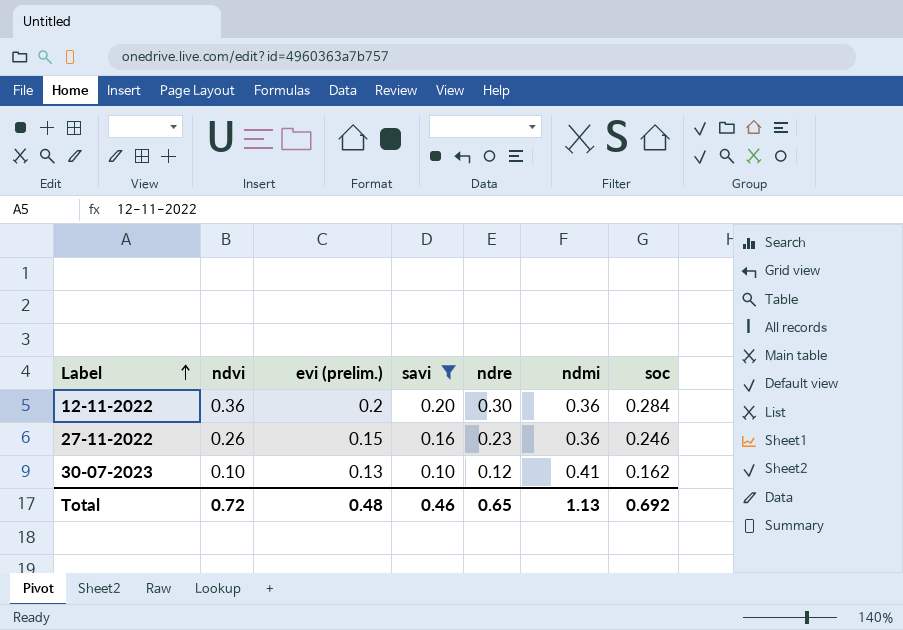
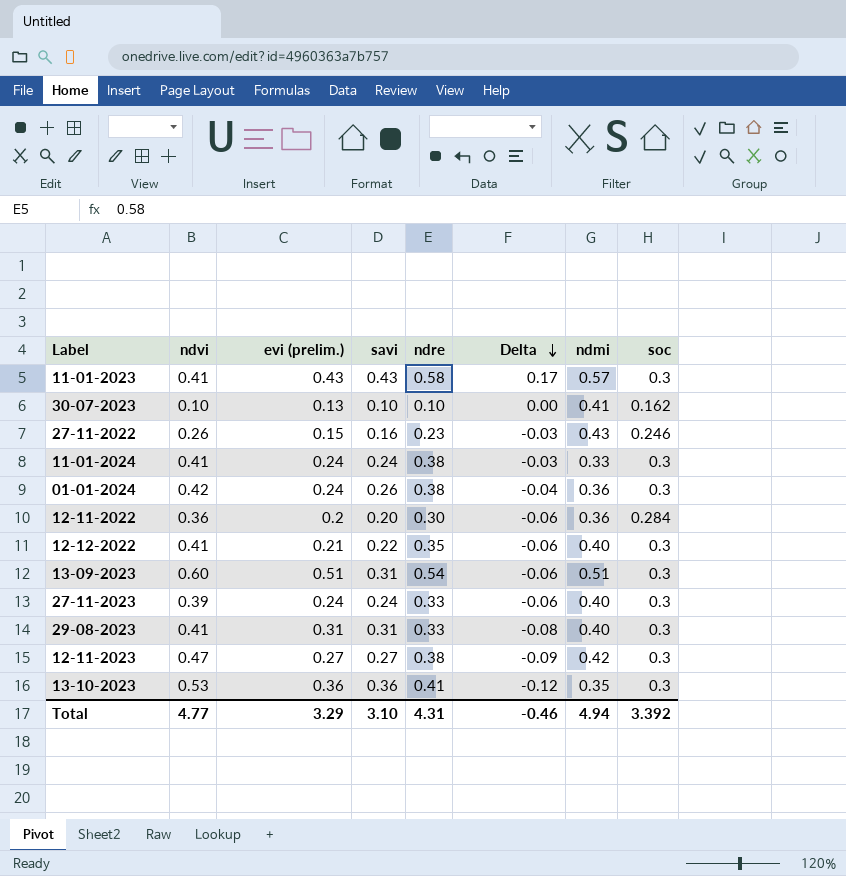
filter: savi <= 0.20 -> none
row order: Label ascending -> Delta descending
column Delta | formula: none -> [ndre] - [ndvi]
30-07-2023 | ndre: 0.12 -> 0.10
27-11-2022 | ndmi: 0.36 -> 0.43
Total | ndvi: 0.72 -> 4.77
Total | evi (prelim.): 0.48 -> 3.29
Total | savi: 0.46 -> 3.10
Total | ndre: 0.65 -> 4.31
Total | ndmi: 1.13 -> 4.94
Total | soc: 0.692 -> 3.392

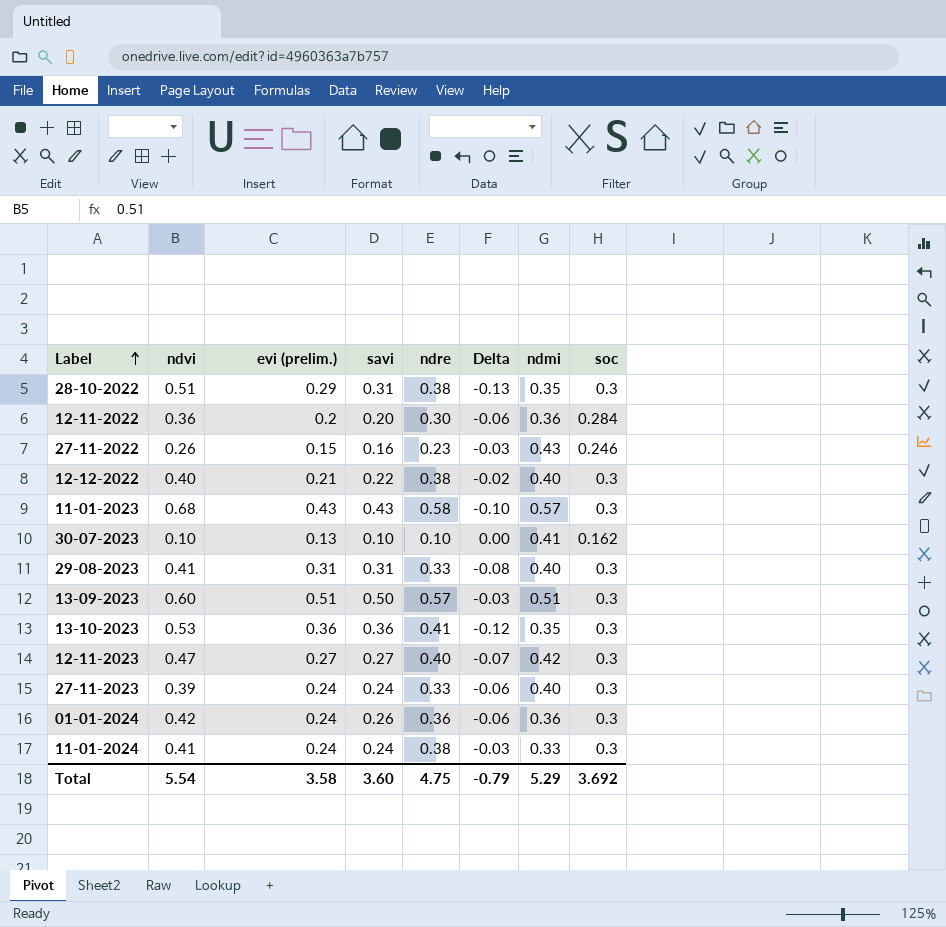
row order: Delta descending -> Label ascending
row 28-10-2022: none -> 0.51 | 0.29 | 0.31 | 0.38 | -0.13 | 0.35 | 0.3
12-12-2022 | ndvi: 0.41 -> 0.40
12-12-2022 | ndre: 0.35 -> 0.38
12-12-2022 | Delta: -0.06 -> -0.02
11-01-2023 | ndvi: 0.41 -> 0.68
11-01-2023 | Delta: 0.17 -> -0.10
13-09-2023 | savi: 0.31 -> 0.50
13-09-2023 | ndre: 0.54 -> 0.57
13-09-2023 | Delta: -0.06 -> -0.03
12-11-2023 | ndre: 0.38 -> 0.40
12-11-2023 | Delta: -0.09 -> -0.07
01-01-2024 | ndre: 0.38 -> 0.36
01-01-2024 | Delta: -0.04 -> -0.06
Total | ndvi: 4.77 -> 5.54
Total | evi (prelim.): 3.29 -> 3.58
Total | savi: 3.10 -> 3.60
Total | ndre: 4.31 -> 4.75
Total | Delta: -0.46 -> -0.79
Total | ndmi: 4.94 -> 5.29
Total | soc: 3.392 -> 3.692

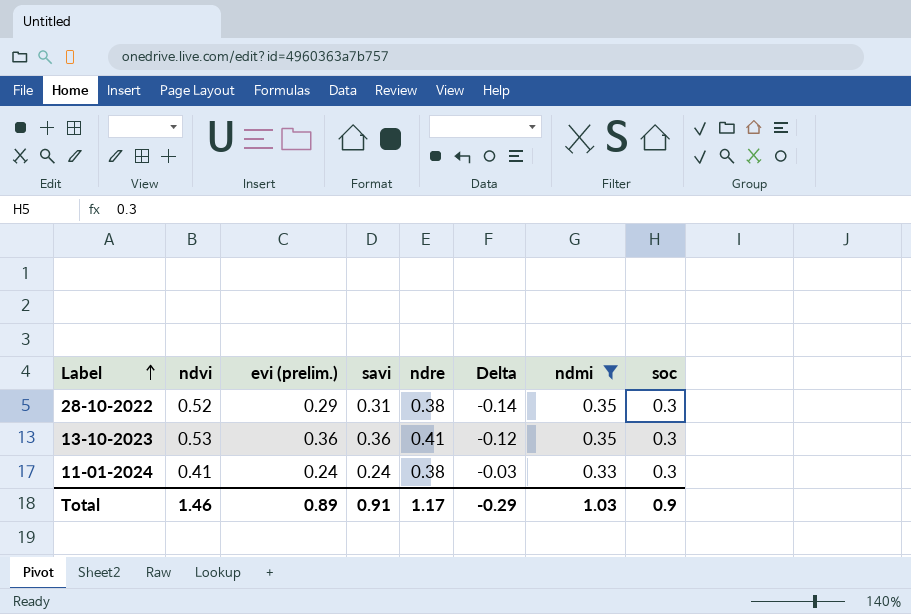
filter: none -> ndmi <= 0.35
28-10-2022 | ndvi: 0.51 -> 0.52
28-10-2022 | Delta: -0.13 -> -0.14
Total | ndvi: 5.54 -> 1.46
Total | evi (prelim.): 3.58 -> 0.89
Total | savi: 3.60 -> 0.91
Total | ndre: 4.75 -> 1.17
Total | Delta: -0.79 -> -0.29
Total | ndmi: 5.29 -> 1.03
Total | soc: 3.692 -> 0.9

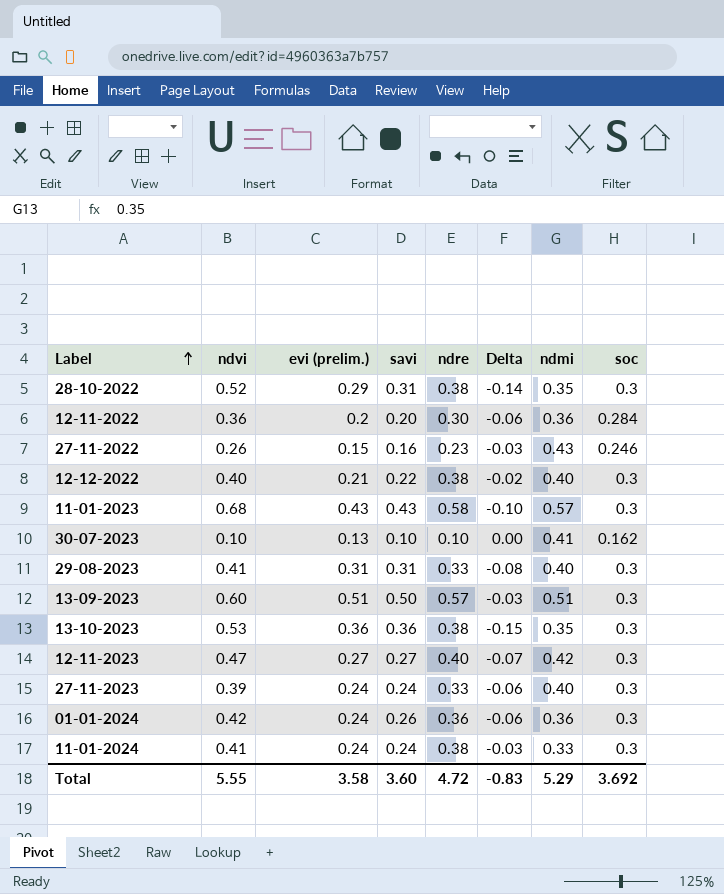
filter: ndmi <= 0.35 -> none
13-10-2023 | ndre: 0.41 -> 0.38
13-10-2023 | Delta: -0.12 -> -0.15
Total | ndvi: 1.46 -> 5.55
Total | evi (prelim.): 0.89 -> 3.58
Total | savi: 0.91 -> 3.60
Total | ndre: 1.17 -> 4.72
Total | Delta: -0.29 -> -0.83
Total | ndmi: 1.03 -> 5.29
Total | soc: 0.9 -> 3.692

